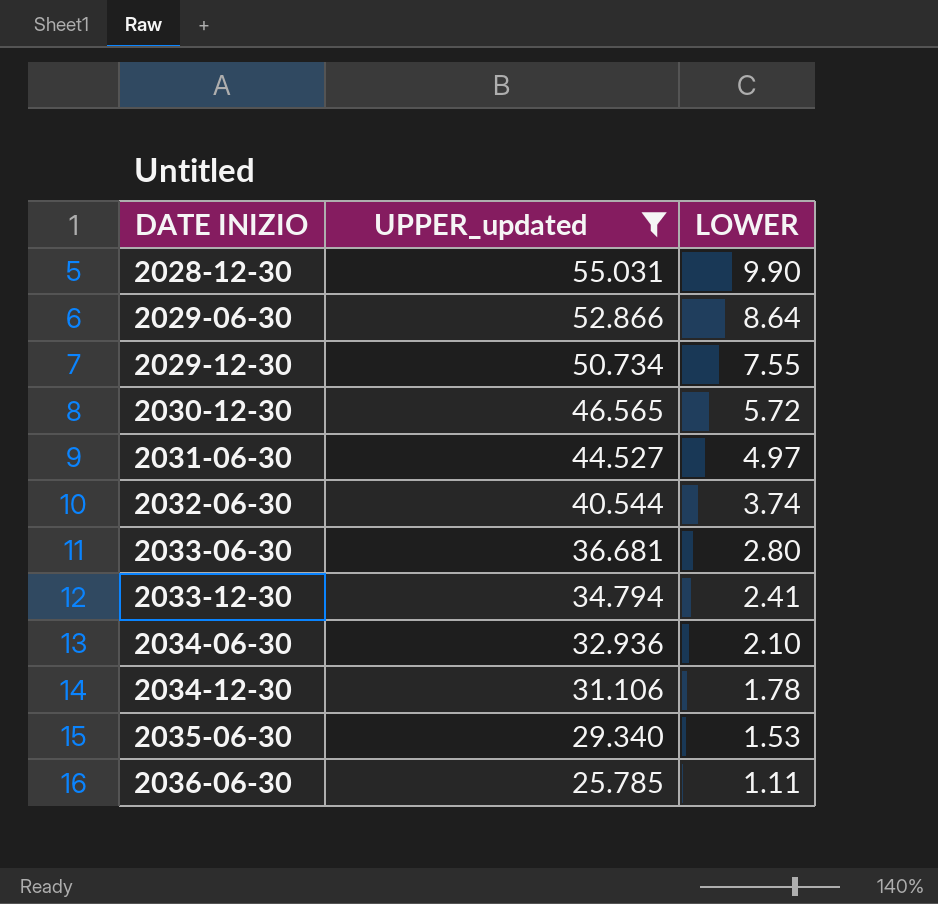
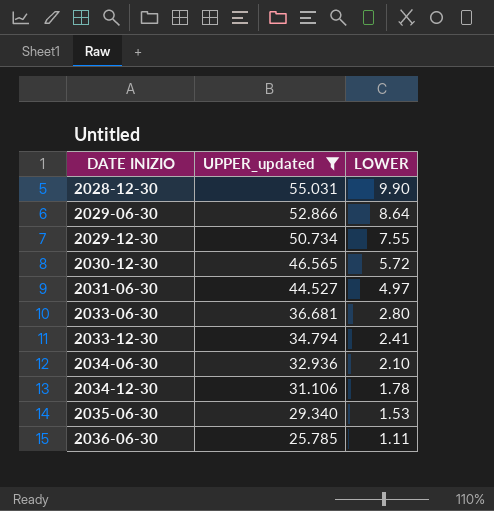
row 2032-06-30: 40.544 | 3.74 -> none

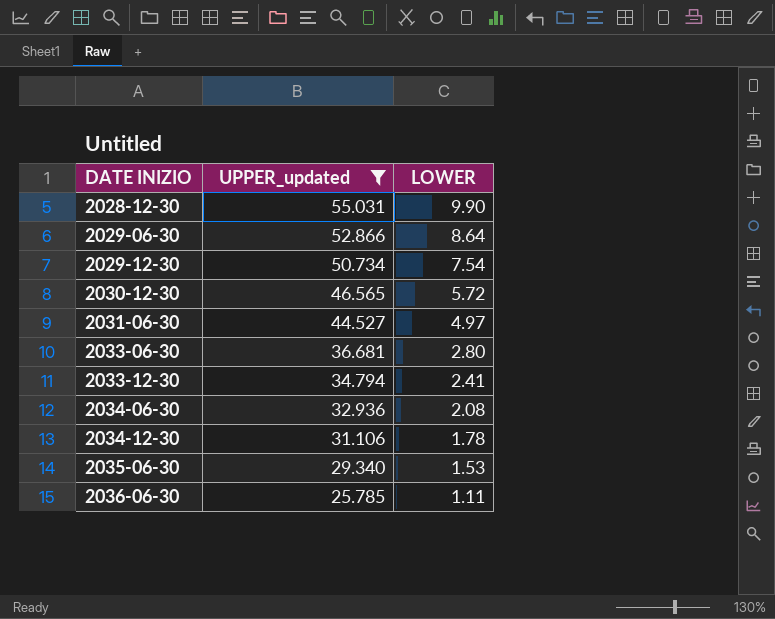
2029-12-30 | LOWER: 7.55 -> 7.54
2034-06-30 | LOWER: 2.10 -> 2.08

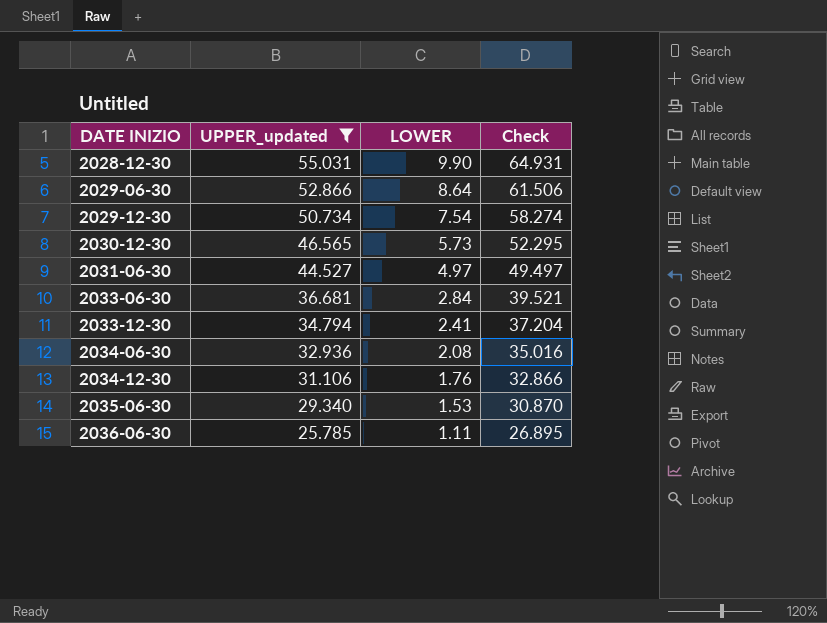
column Check | formula: none -> [UPPER_updated] + [LOWER]
2030-12-30 | LOWER: 5.72 -> 5.73
2033-06-30 | LOWER: 2.80 -> 2.84
2034-12-30 | LOWER: 1.78 -> 1.76

